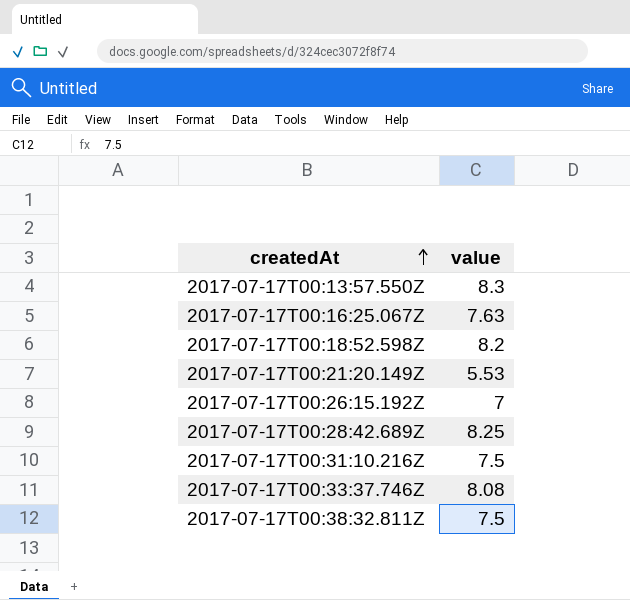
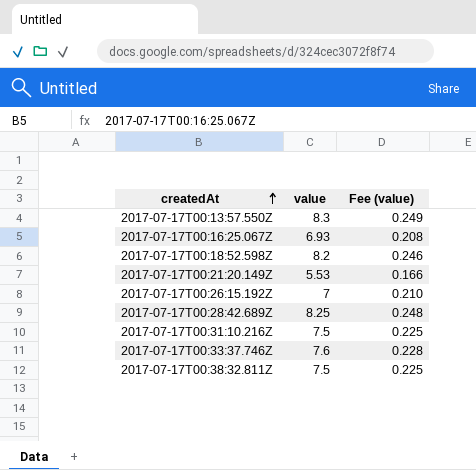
column Fee (value) | formula: none -> [value] * 0.03
2017-07-17T00:16:25.067Z | value: 7.63 -> 6.93
2017-07-17T00:33:37.746Z | value: 8.08 -> 7.6

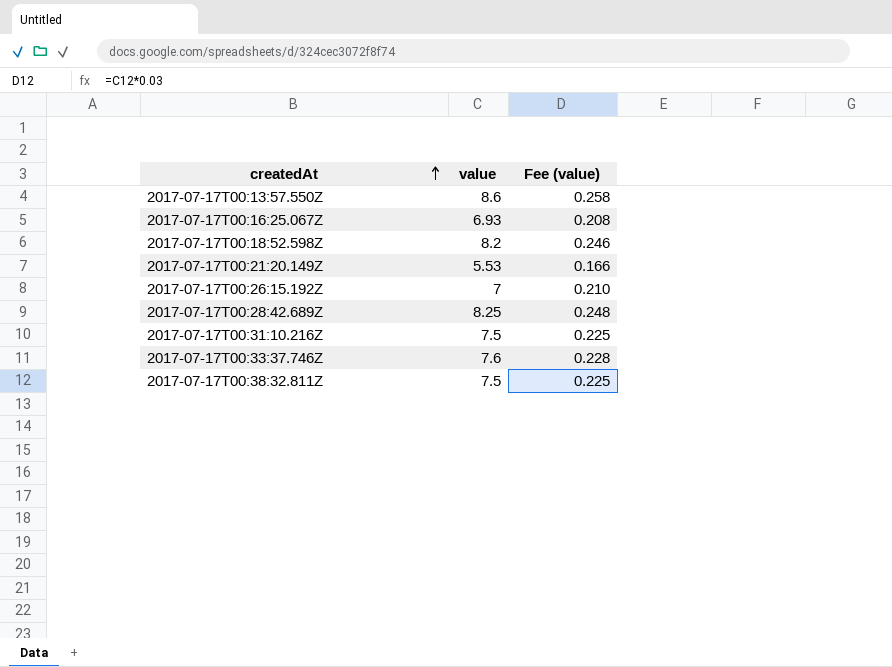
2017-07-17T00:13:57.550Z | value: 8.3 -> 8.6
2017-07-17T00:13:57.550Z | Fee (value): 0.249 -> 0.258

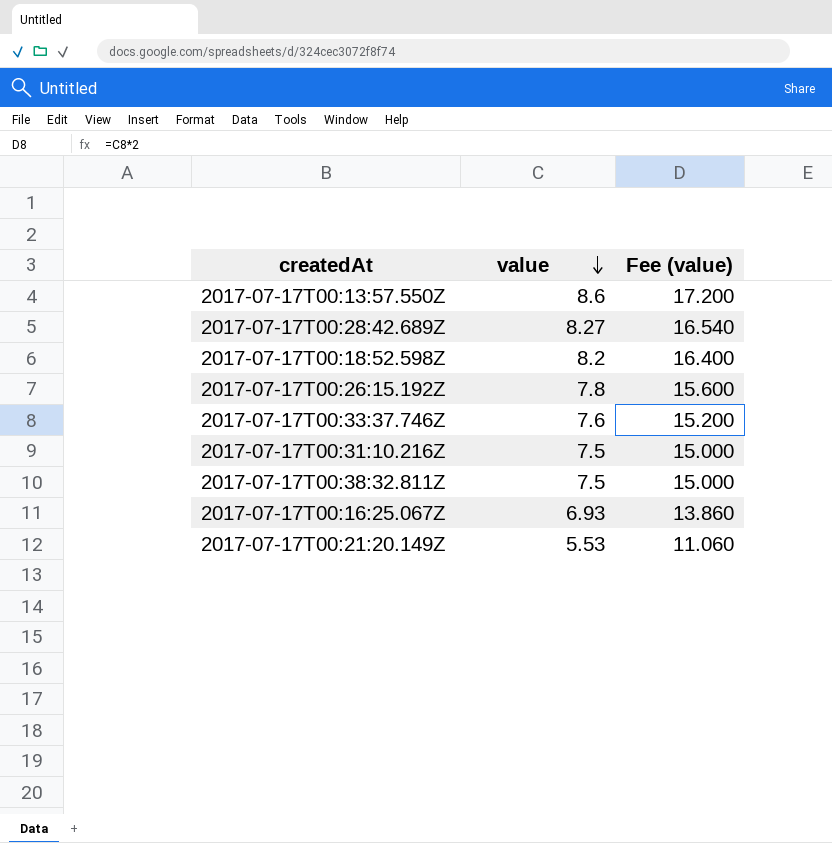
row order: createdAt ascending -> value descending
column Fee (value) | formula: [value] * 0.03 -> [value] * 2
2017-07-17T00:28:42.689Z | value: 8.25 -> 8.27
2017-07-17T00:26:15.192Z | value: 7 -> 7.8

